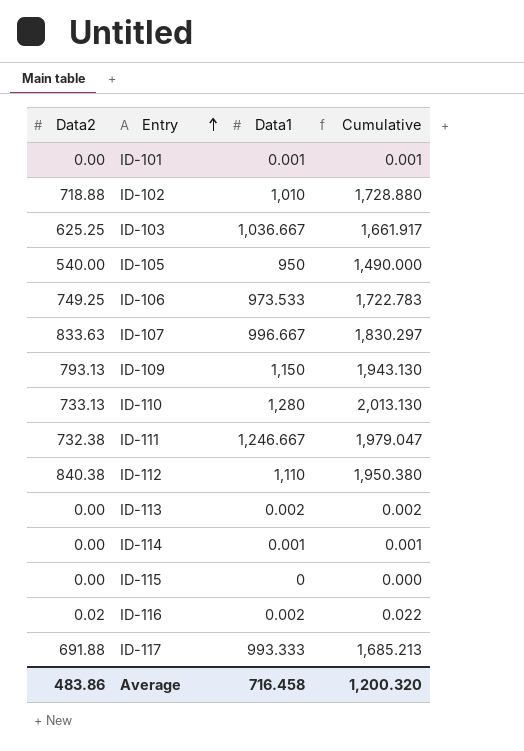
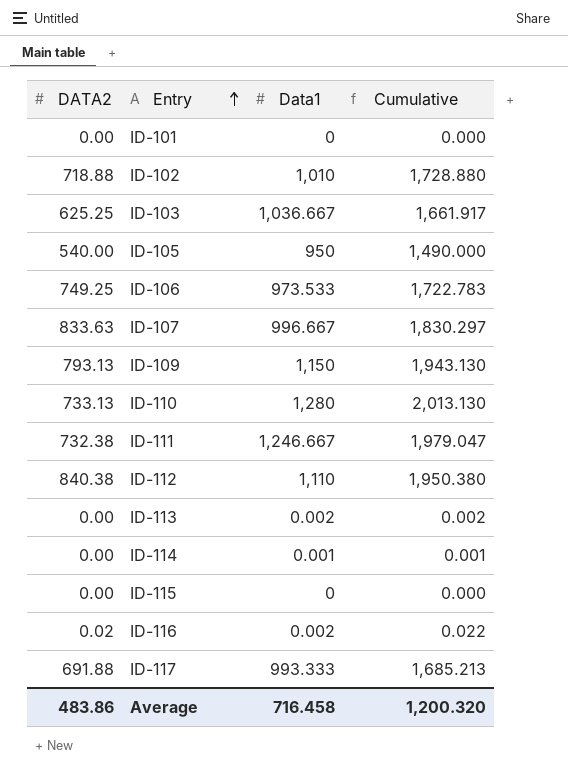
column name: Data2 -> DATA2
ID-101 | Data1: 0.001 -> 0
ID-101 | Cumulative: 0.001 -> 0.000

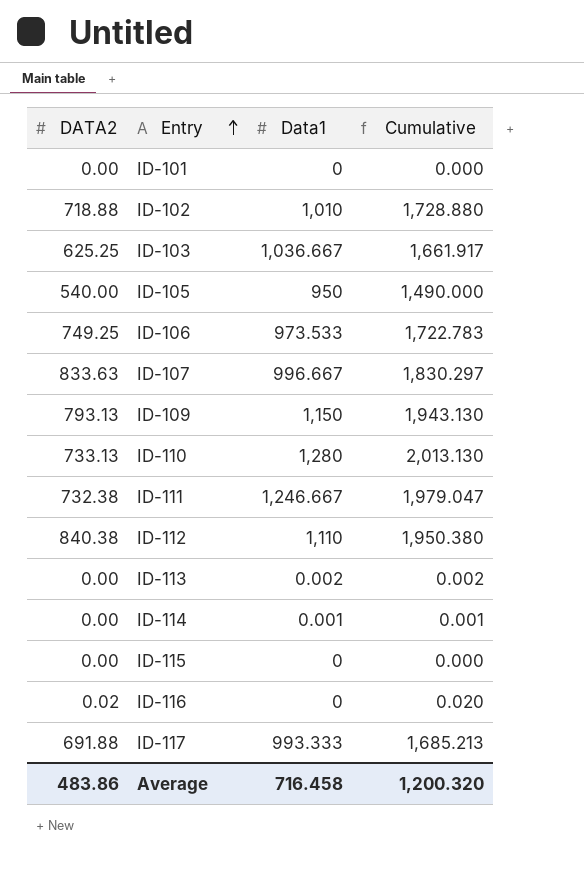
ID-116 | Data1: 0.002 -> 0
ID-116 | Cumulative: 0.022 -> 0.020

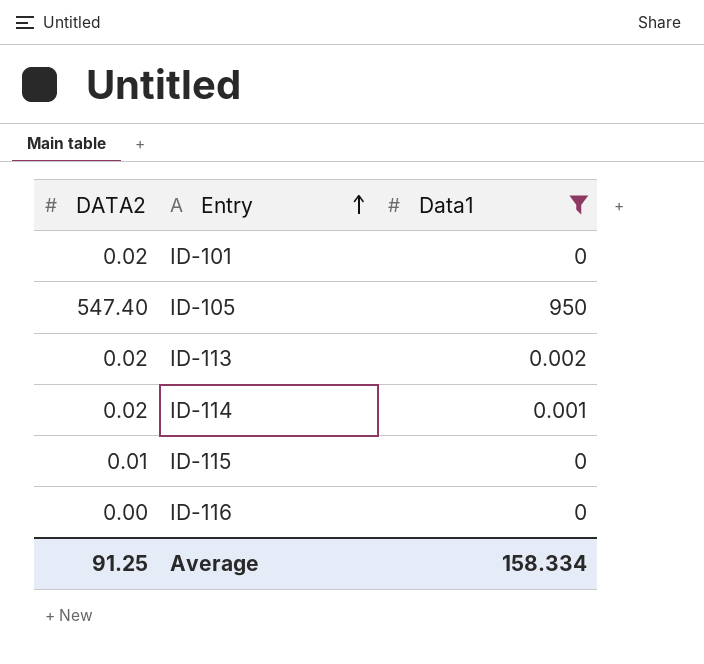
filter: none -> Data1 <= 950
column Cumulative | formula: [DATA2] + [Data1] -> none
ID-101 | DATA2: 0.00 -> 0.02
ID-105 | DATA2: 540.00 -> 547.40
ID-113 | DATA2: 0.00 -> 0.02
ID-114 | DATA2: 0.00 -> 0.02
ID-115 | DATA2: 0.00 -> 0.01
ID-116 | DATA2: 0.02 -> 0.00
Average | DATA2: 483.86 -> 91.25
Average | Data1: 716.458 -> 158.334

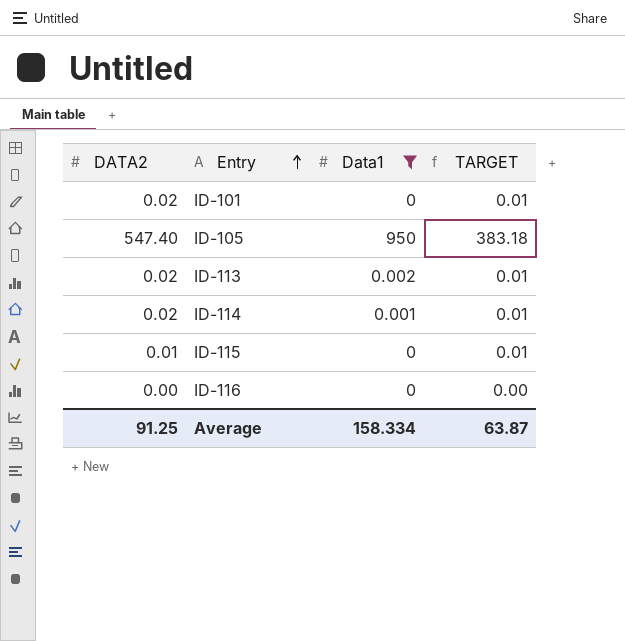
column TARGET | formula: none -> [DATA2] * 0.7

